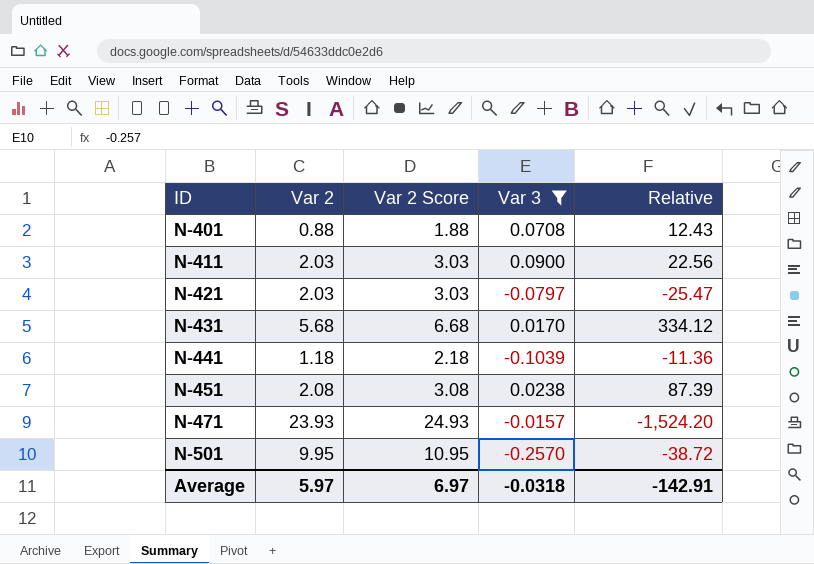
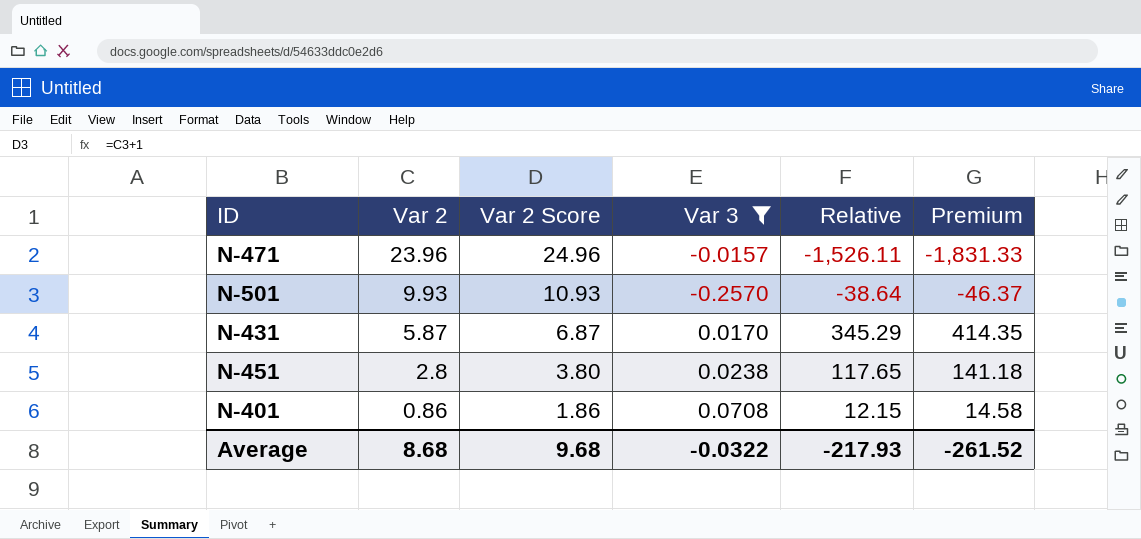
row order: ID ascending -> Var 2 descending
column Premium | formula: none -> [Relative] * 1.2
row N-411: 2.03 | 3.03 | 0.0900 | 22.56 -> none
row N-421: 2.03 | 3.03 | -0.0797 | -25.47 -> none
row N-441: 1.18 | 2.18 | -0.1039 | -11.36 -> none
N-471 | Var 2: 23.93 -> 23.96
N-471 | Var 2 Score: 24.93 -> 24.96
N-471 | Relative: -1,524.20 -> -1,526.11
N-501 | Var 2: 9.95 -> 9.93
N-501 | Var 2 Score: 10.95 -> 10.93
N-501 | Relative: -38.72 -> -38.64
N-431 | Var 2: 5.68 -> 5.87
N-431 | Var 2 Score: 6.68 -> 6.87
N-431 | Relative: 334.12 -> 345.29
N-451 | Var 2: 2.08 -> 2.8
N-451 | Var 2 Score: 3.08 -> 3.80
N-451 | Relative: 87.39 -> 117.65
N-401 | Var 2: 0.88 -> 0.86
N-401 | Var 2 Score: 1.88 -> 1.86
N-401 | Relative: 12.43 -> 12.15
Average | Var 2: 5.97 -> 8.68
Average | Var 2 Score: 6.97 -> 9.68
Average | Var 3: -0.0318 -> -0.0322
Average | Relative: -142.91 -> -217.93

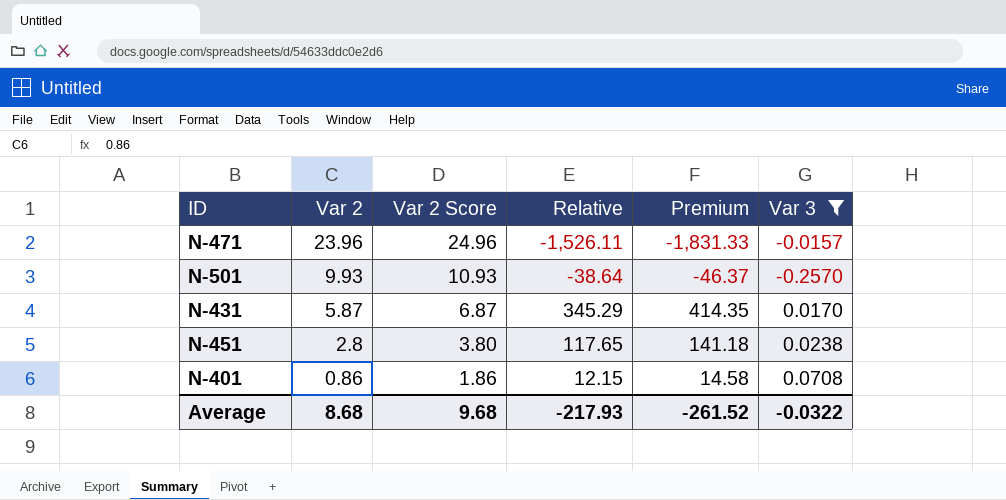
column Var 3 | position: 4 -> 6

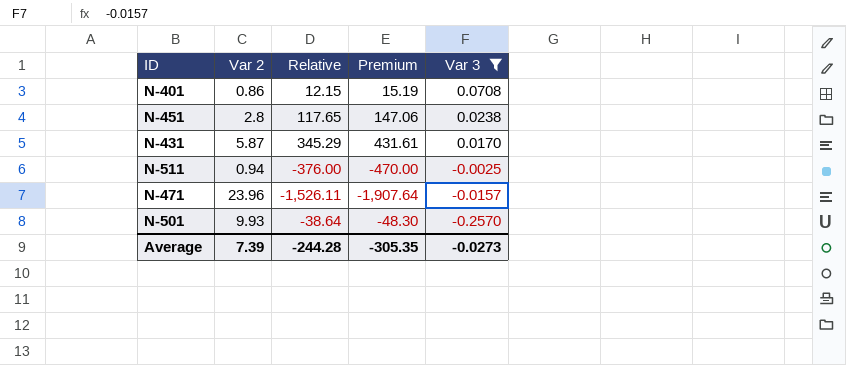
row order: Var 2 descending -> Var 3 descending
column Var 2 Score | formula: [Var 2] + 1 -> none
column Premium | formula: [Relative] * 1.2 -> [Relative] * 1.25
row N-511: none -> 0.94 | -376.00 | -470.00 | -0.0025
Average | Var 2: 8.68 -> 7.39
Average | Relative: -217.93 -> -244.28
Average | Premium: -261.52 -> -305.35
Average | Var 3: -0.0322 -> -0.0273

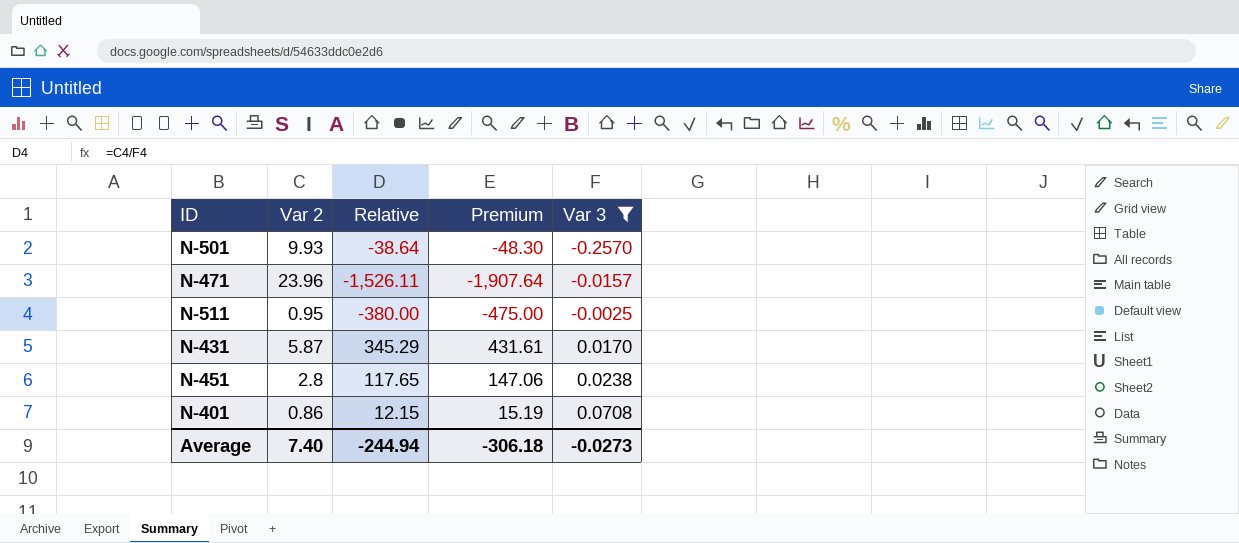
row order: Var 3 descending -> Var 3 ascending
N-511 | Var 2: 0.94 -> 0.95
N-511 | Relative: -376.00 -> -380.00
N-511 | Premium: -470.00 -> -475.00
Average | Var 2: 7.39 -> 7.40
Average | Relative: -244.28 -> -244.94
Average | Premium: -305.35 -> -306.18

